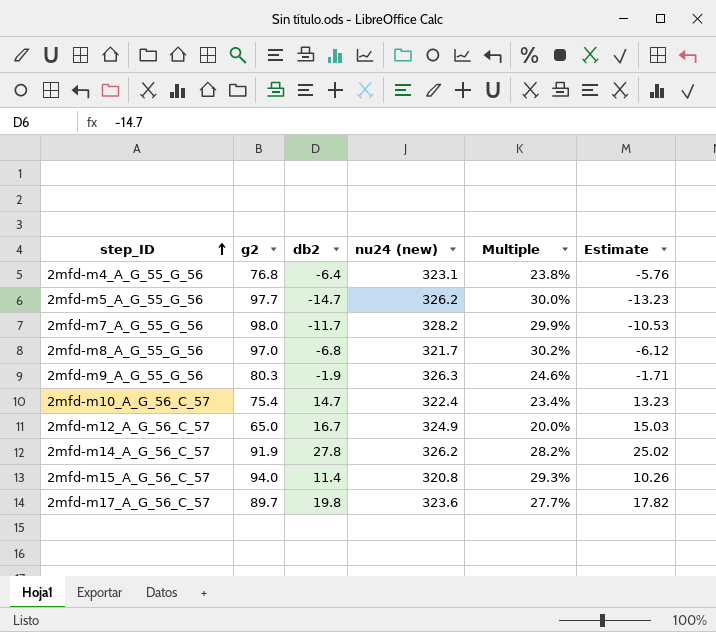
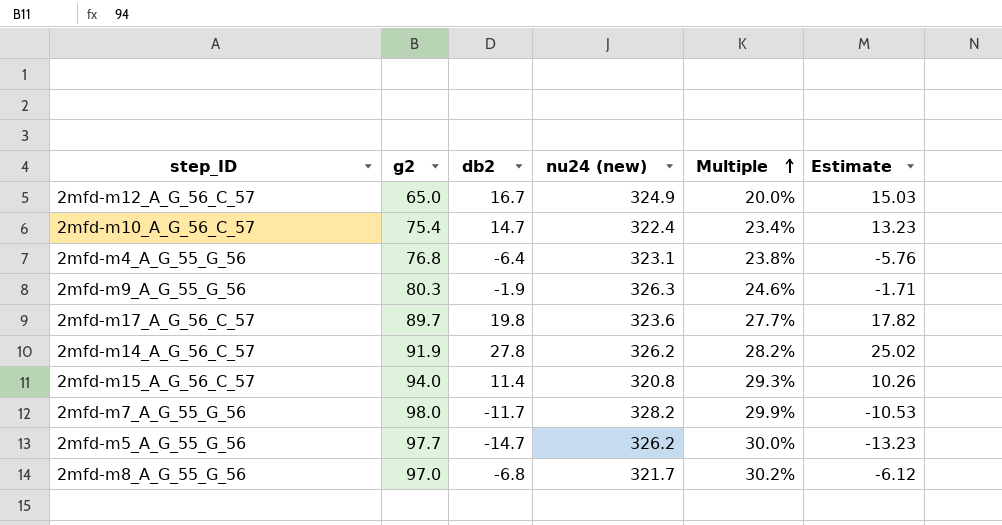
row order: step_ID ascending -> Multiple ascending

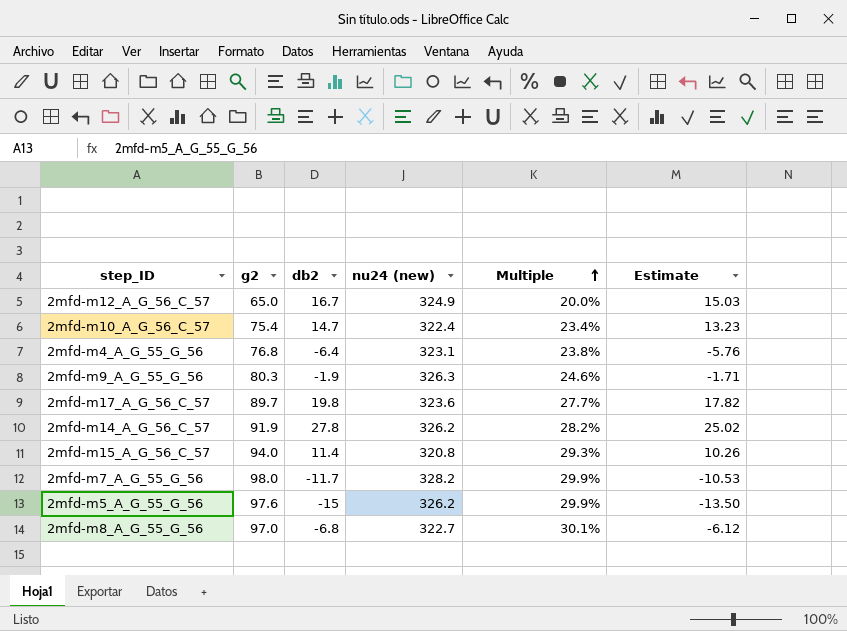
2mfd-m5_A_G_55_G_56 | g2: 97.7 -> 97.6
2mfd-m5_A_G_55_G_56 | db2: -14.7 -> -15
2mfd-m5_A_G_55_G_56 | Multiple: 30.0% -> 29.9%
2mfd-m5_A_G_55_G_56 | Estimate: -13.23 -> -13.50
2mfd-m8_A_G_55_G_56 | nu24 (new): 321.7 -> 322.7
2mfd-m8_A_G_55_G_56 | Multiple: 30.2% -> 30.1%

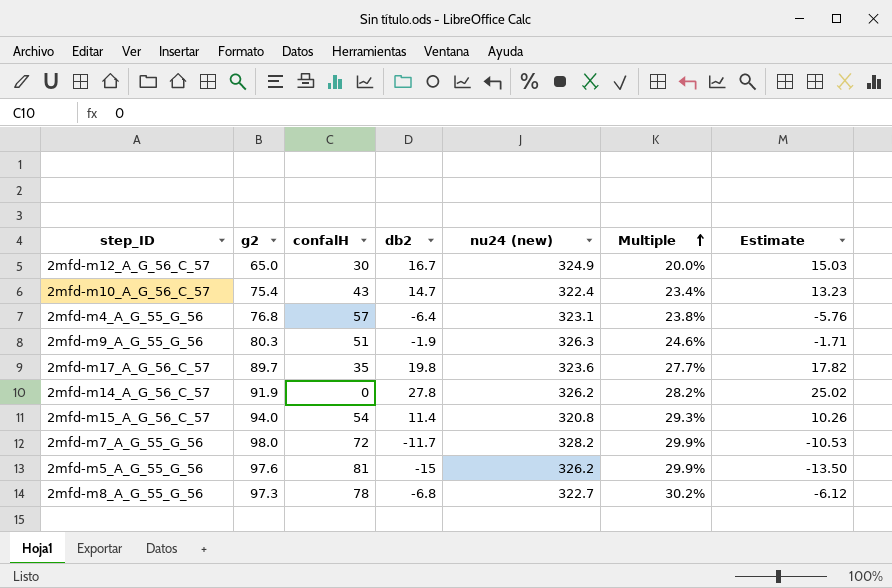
column confalH | position: none -> 3
2mfd-m8_A_G_55_G_56 | g2: 97.0 -> 97.3
2mfd-m8_A_G_55_G_56 | Multiple: 30.1% -> 30.2%

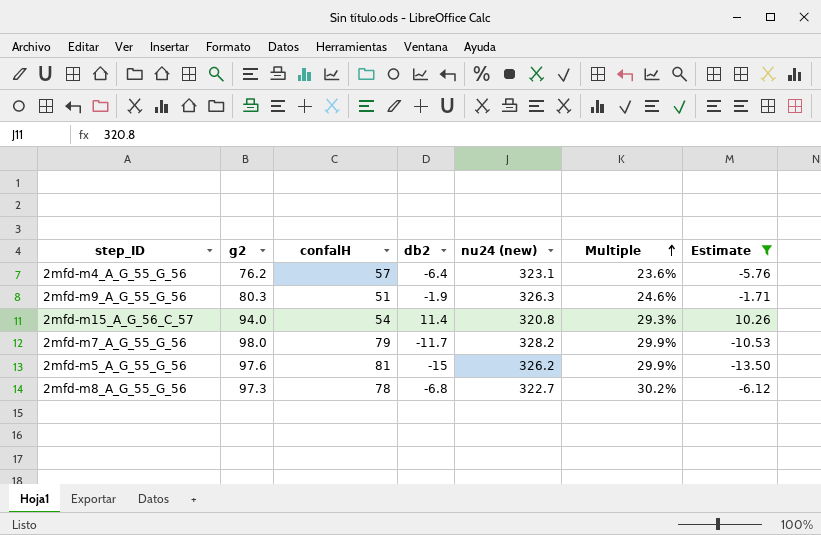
filter: none -> Estimate <= 10.26
2mfd-m4_A_G_55_G_56 | g2: 76.8 -> 76.2
2mfd-m4_A_G_55_G_56 | Multiple: 23.8% -> 23.6%
2mfd-m7_A_G_55_G_56 | confalH: 72 -> 79

